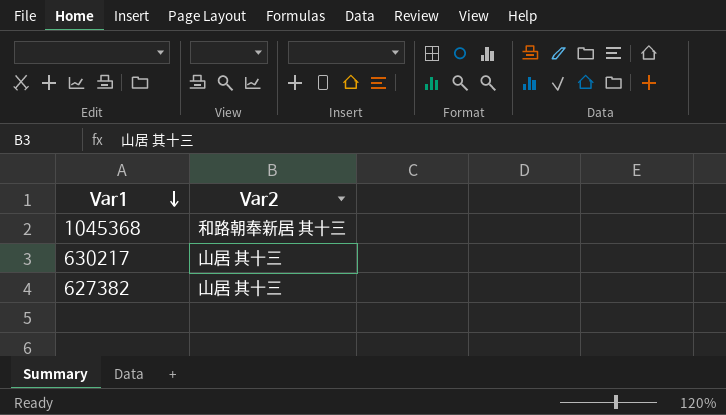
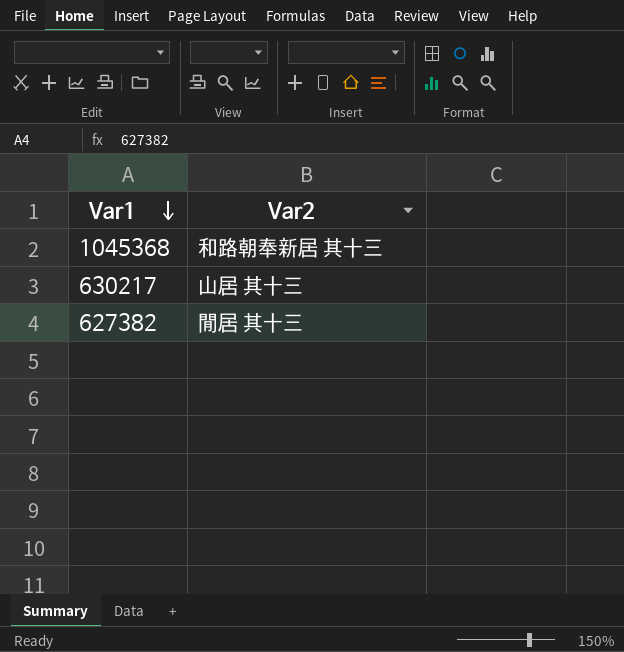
627382 | Var2: 山居 其十三 -> 閒居 其十三

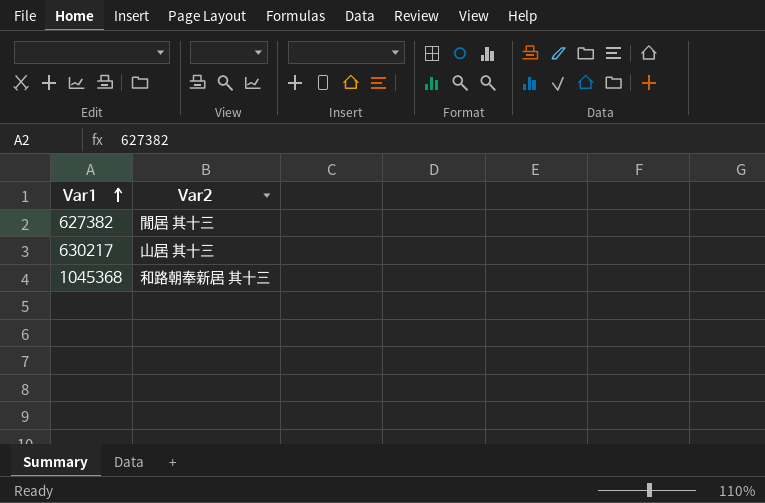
row order: Var1 descending -> Var1 ascending

